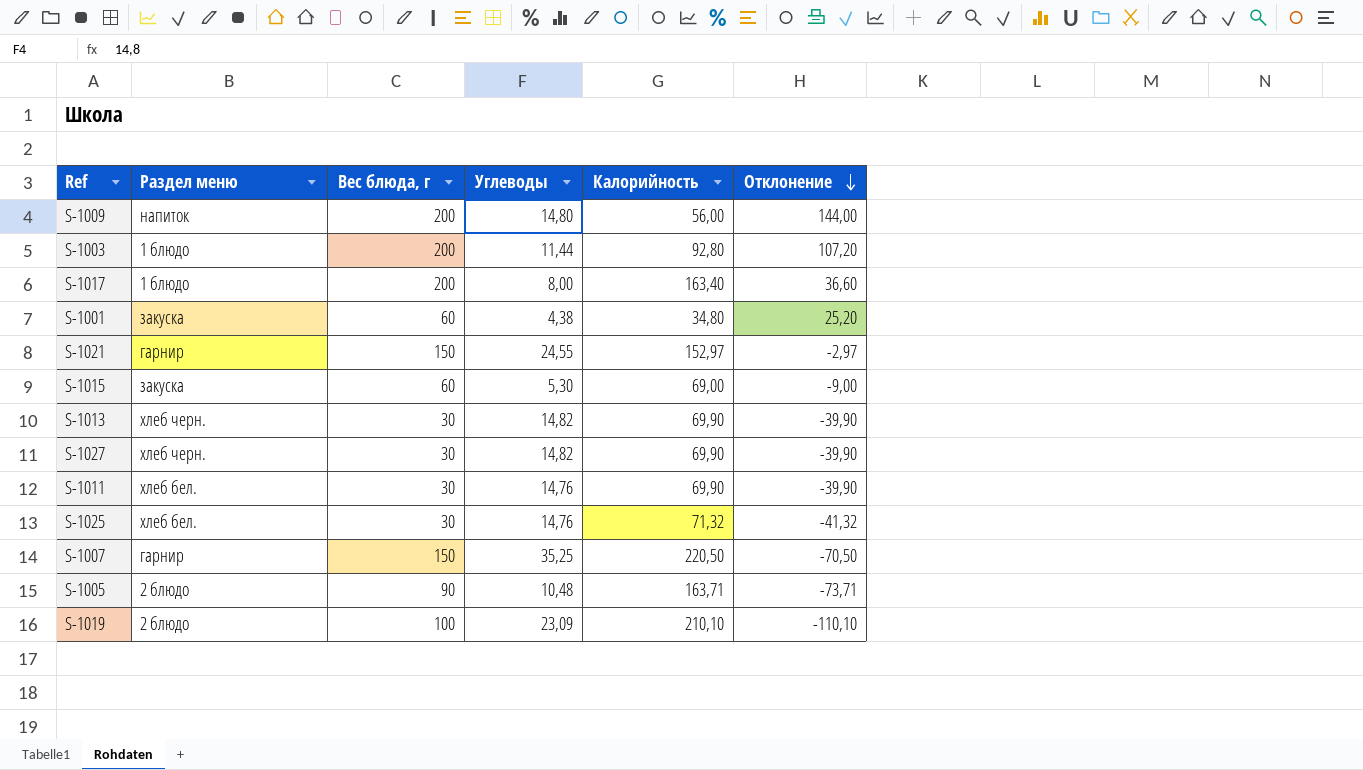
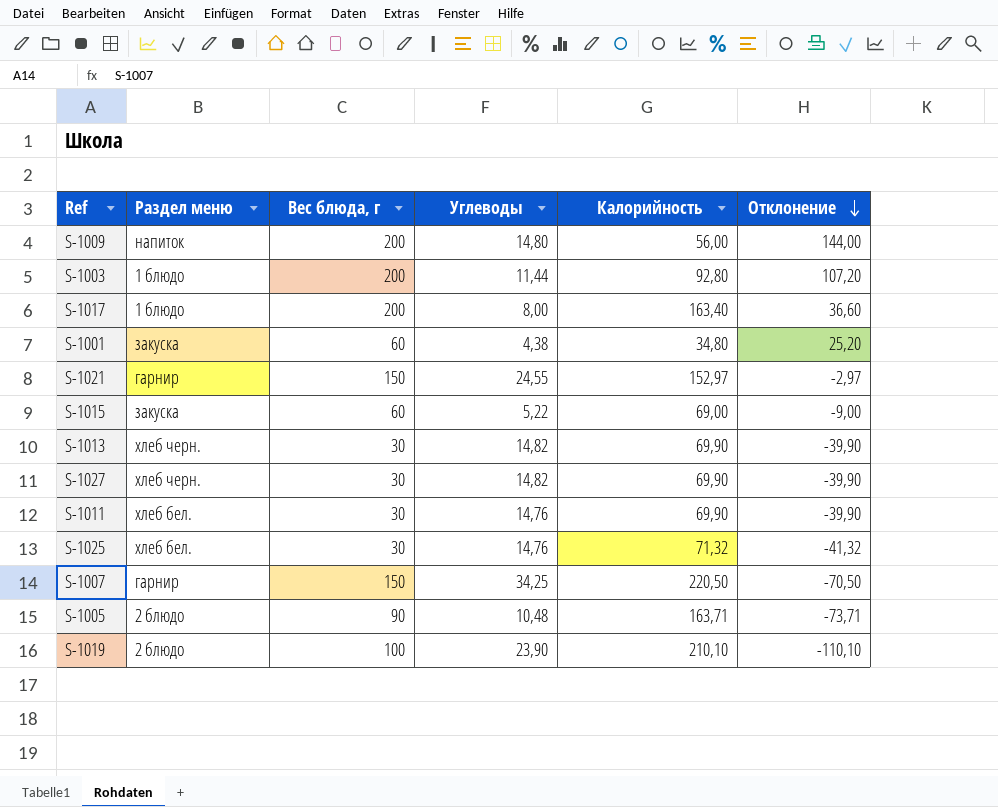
S-1015 | Углеводы: 5,30 -> 5,22
S-1007 | Углеводы: 35,25 -> 34,25
S-1019 | Углеводы: 23,09 -> 23,90

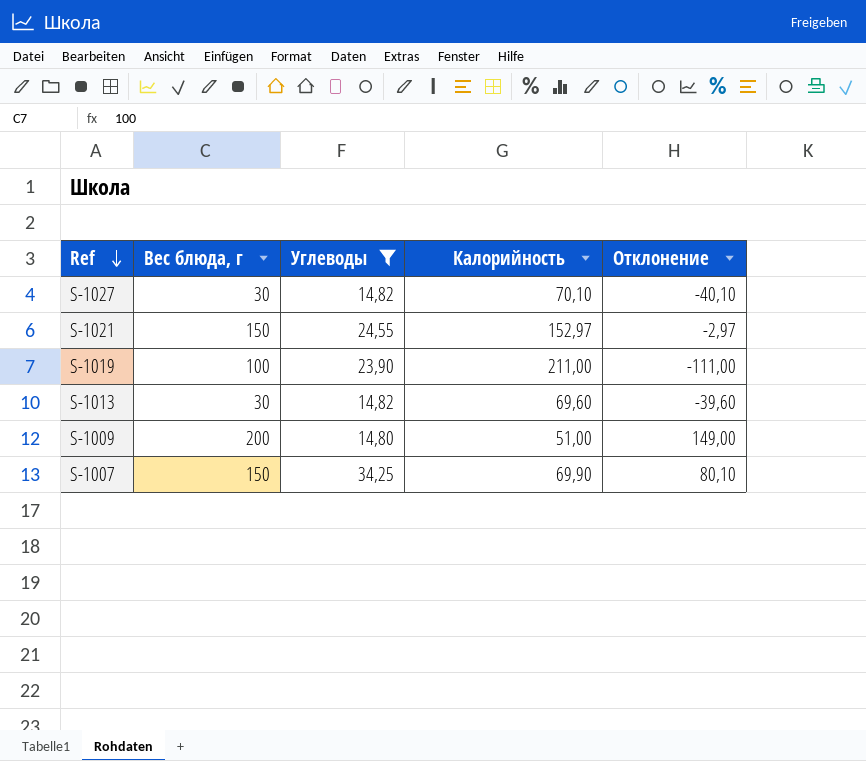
filter: none -> Углеводы >= 14,80
row order: Отклонение descending -> Ref descending
column Раздел меню | position: 2 -> none
S-1027 | Калорийность: 69,90 -> 70,10
S-1027 | Отклонение: -39,90 -> -40,10
S-1019 | Калорийность: 210,10 -> 211,00
S-1019 | Отклонение: -110,10 -> -111,00
S-1013 | Калорийность: 69,90 -> 69,60
S-1013 | Отклонение: -39,90 -> -39,60
S-1009 | Калорийность: 56,00 -> 51,00
S-1009 | Отклонение: 144,00 -> 149,00
S-1007 | Калорийность: 220,50 -> 69,90
S-1007 | Отклонение: -70,50 -> 80,10

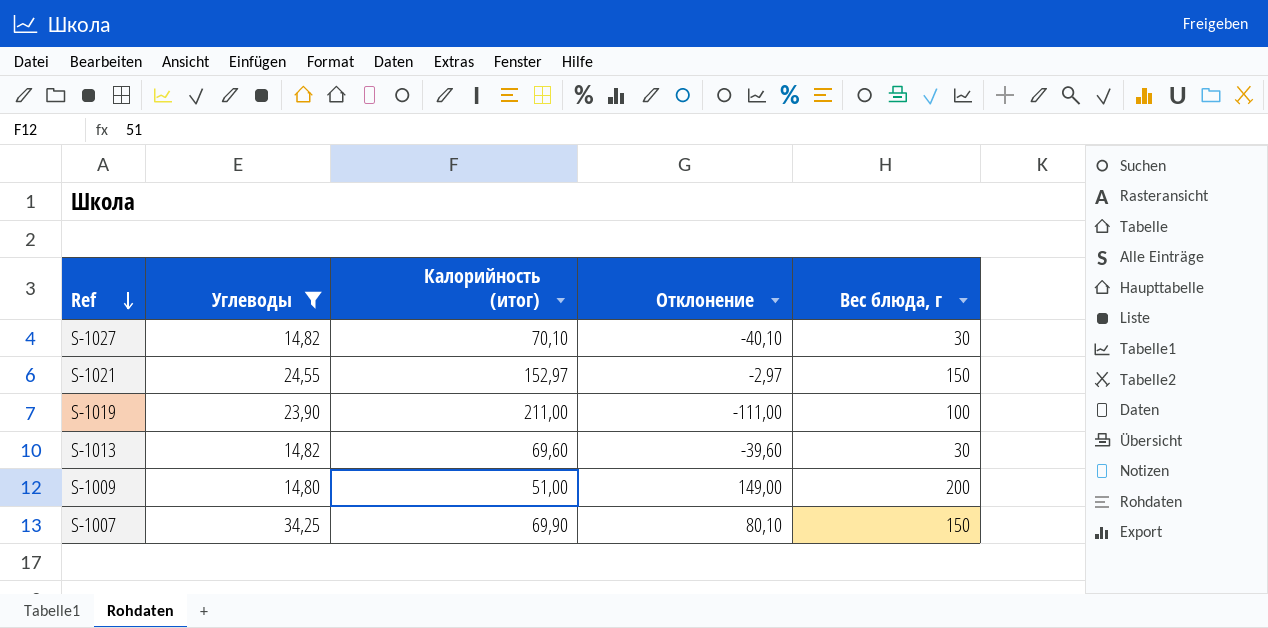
column name: Калорийность -> Калорийность (итог)
column Вес блюда, г | position: 2 -> 5

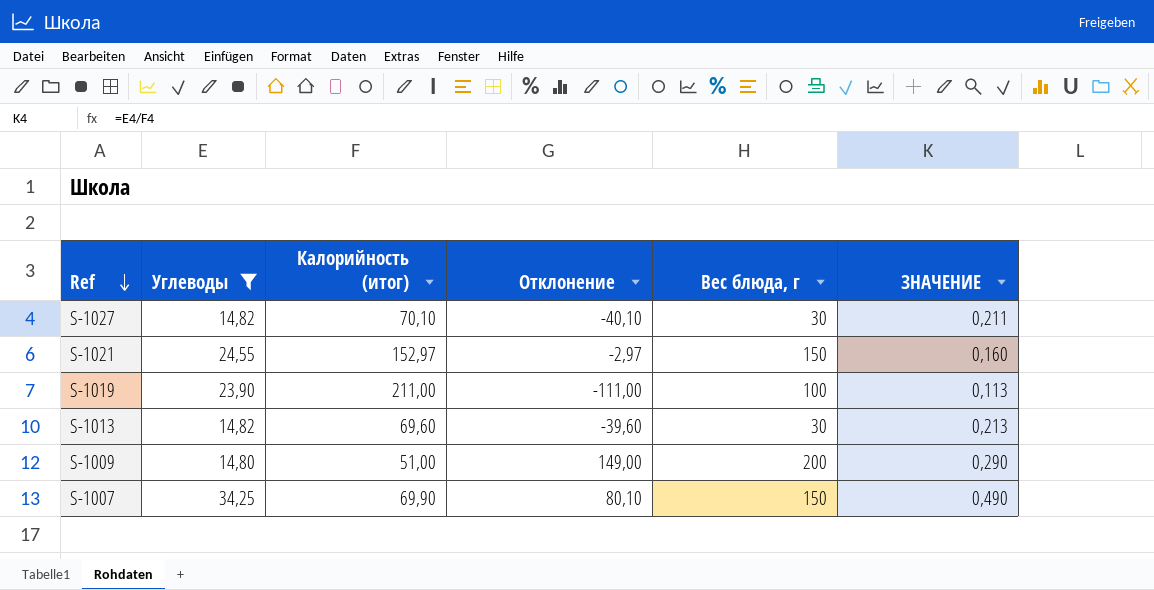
column ЗНАЧЕНИЕ | formula: none -> [Углеводы] / [Калорийность (итог)]

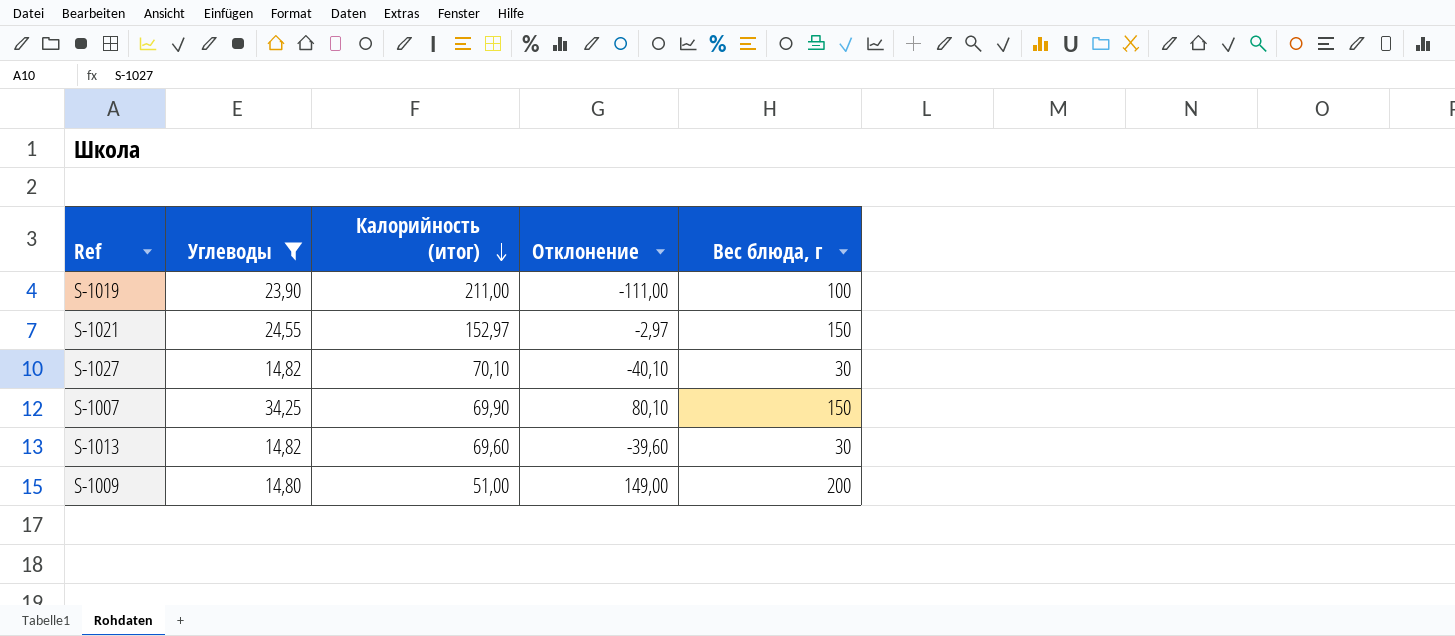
row order: Ref descending -> Калорийность (итог) descending
column ЗНАЧЕНИЕ | formula: [Углеводы] / [Калорийность (итог)] -> none

